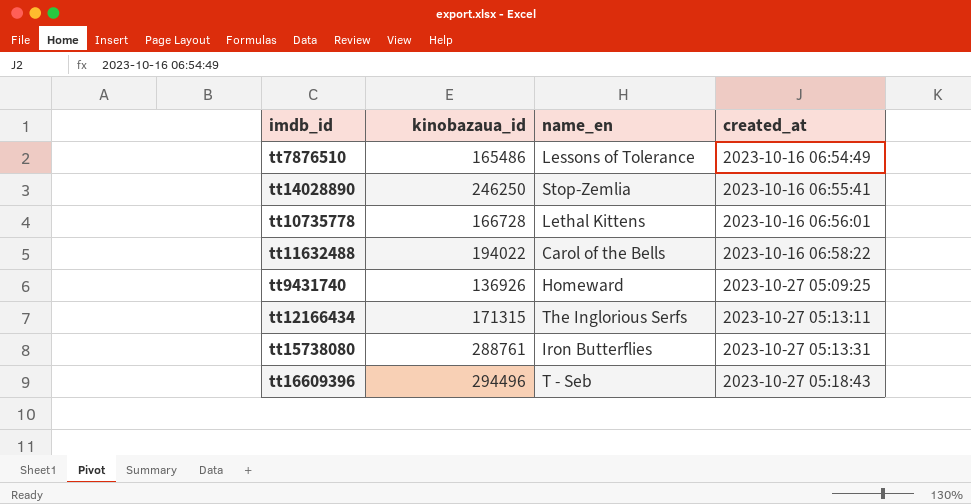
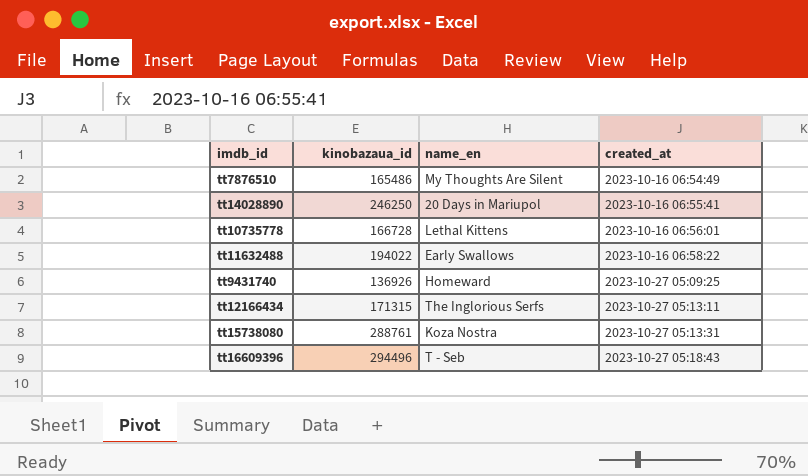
tt7876510 | name_en: Lessons of Tolerance -> My Thoughts Are Silent
tt14028890 | name_en: Stop-Zemlia -> 20 Days in Mariupol
tt11632488 | name_en: Carol of the Bells -> Early Swallows
tt15738080 | name_en: Iron Butterflies -> Koza Nostra

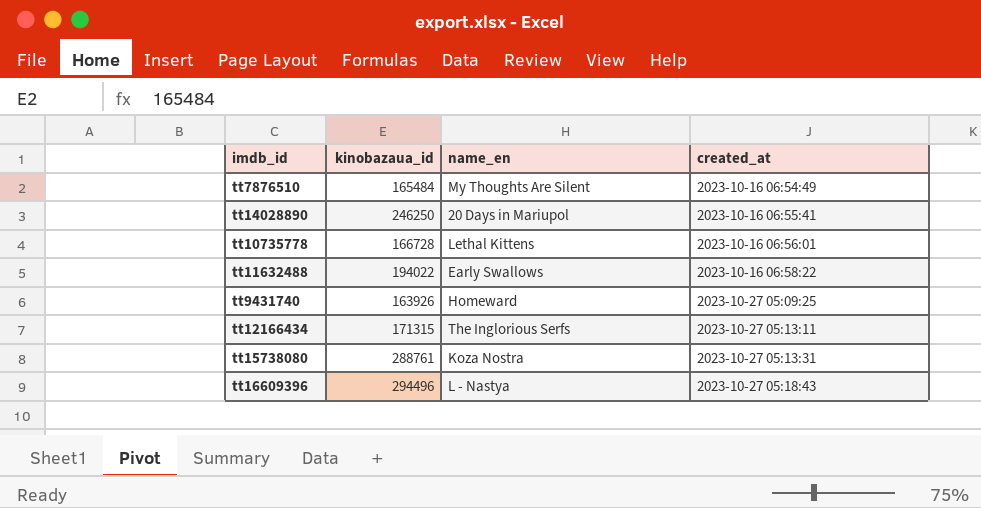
tt7876510 | kinobazaua_id: 165486 -> 165484
tt9431740 | kinobazaua_id: 136926 -> 163926
tt16609396 | name_en: T - Seb -> L - Nastya

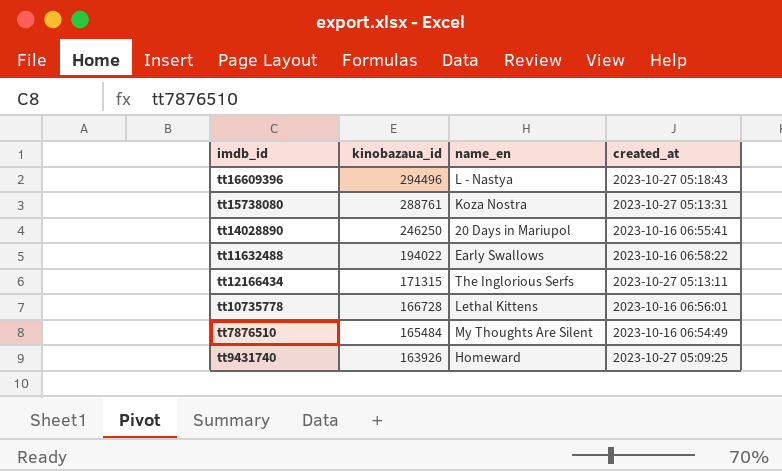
row order: created_at ascending -> kinobazaua_id descending

